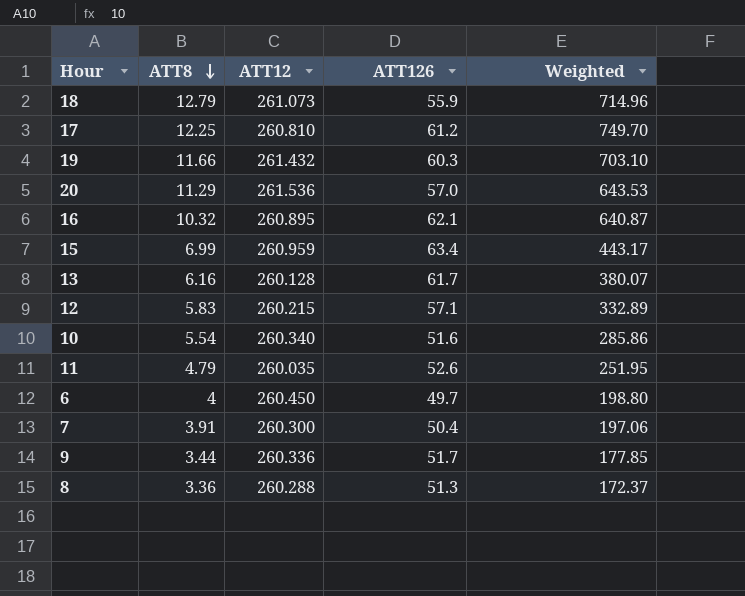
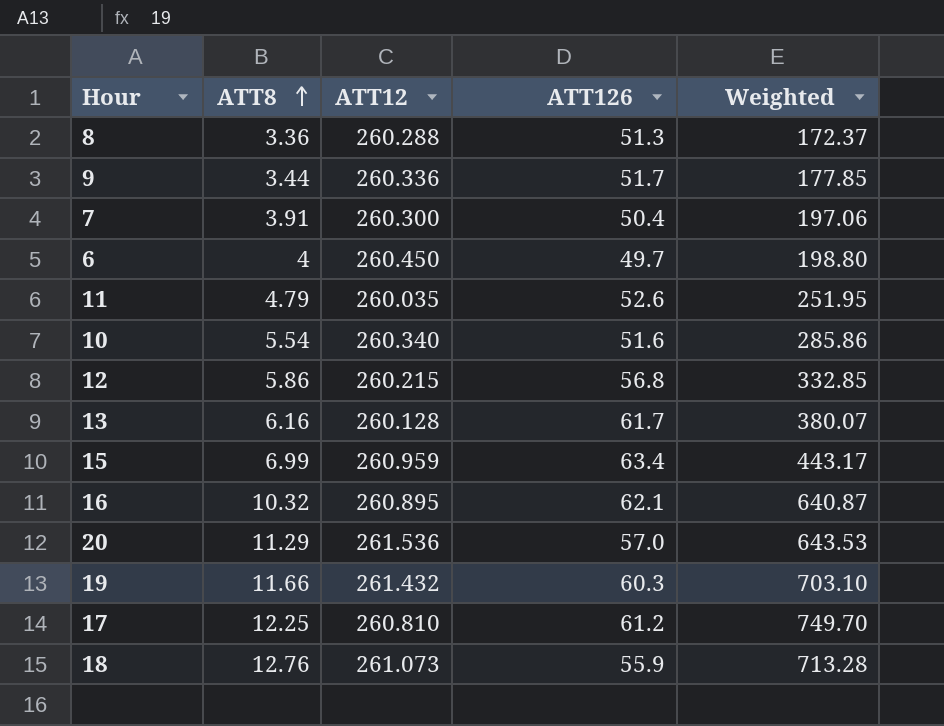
row order: ATT8 descending -> ATT8 ascending
12 | ATT8: 5.83 -> 5.86
12 | ATT126: 57.1 -> 56.8
12 | Weighted: 332.89 -> 332.85
18 | ATT8: 12.79 -> 12.76
18 | Weighted: 714.96 -> 713.28

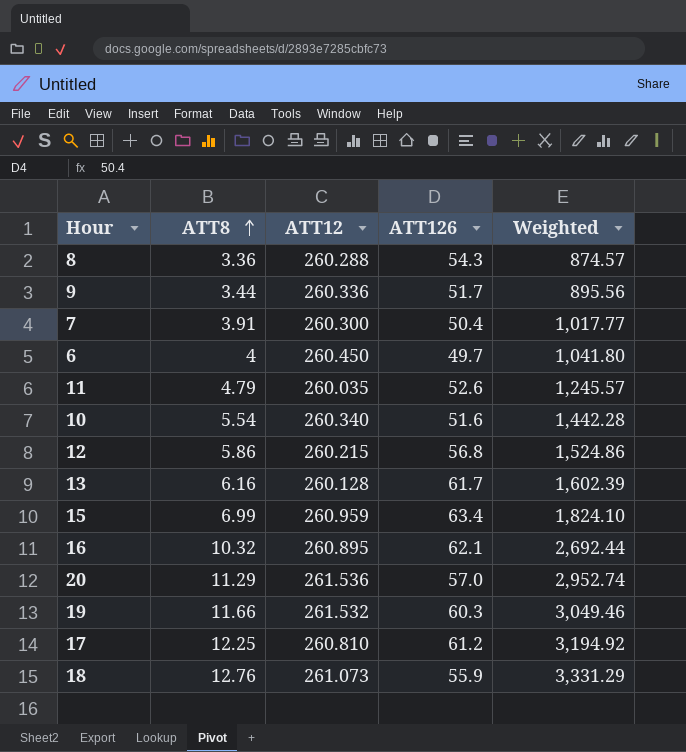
column Weighted | formula: [ATT8] * [ATT126] -> [ATT8] * [ATT12]
8 | ATT126: 51.3 -> 54.3
19 | ATT12: 261.432 -> 261.532

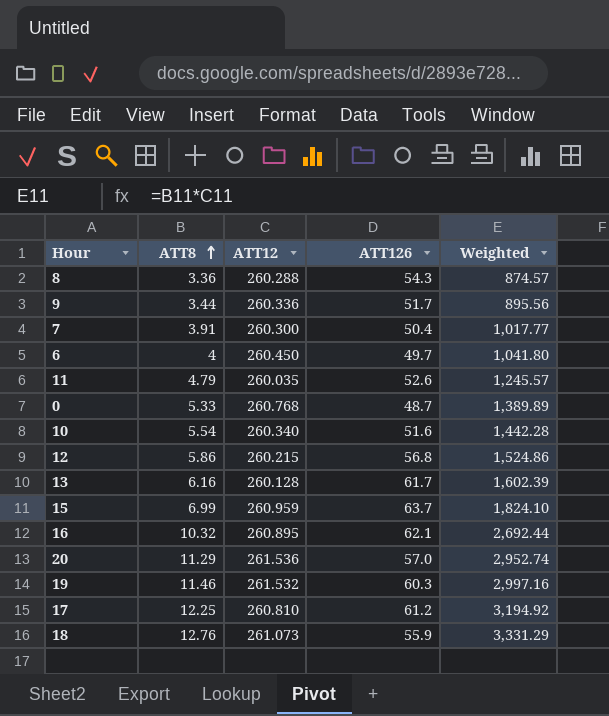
row 0: none -> 5.33 | 260.768 | 48.7 | 1,389.89
15 | ATT126: 63.4 -> 63.7
19 | ATT8: 11.66 -> 11.46
19 | Weighted: 3,049.46 -> 2,997.16

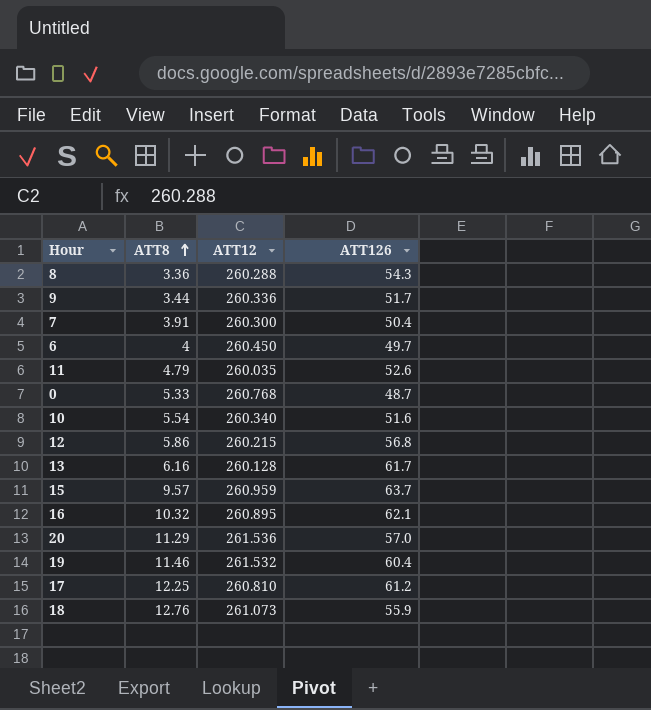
column Weighted | formula: [ATT8] * [ATT12] -> none
15 | ATT8: 6.99 -> 9.57
19 | ATT126: 60.3 -> 60.4

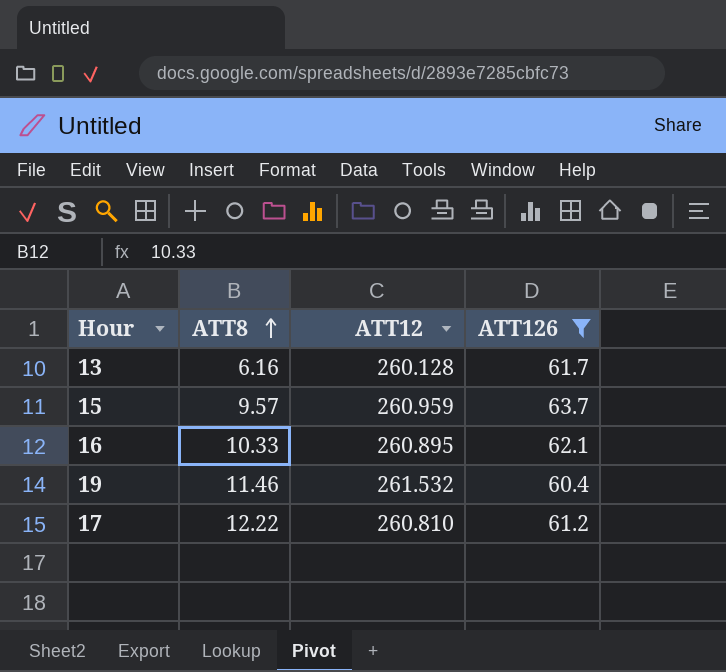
filter: none -> ATT126 >= 60.4
16 | ATT8: 10.32 -> 10.33
17 | ATT8: 12.25 -> 12.22

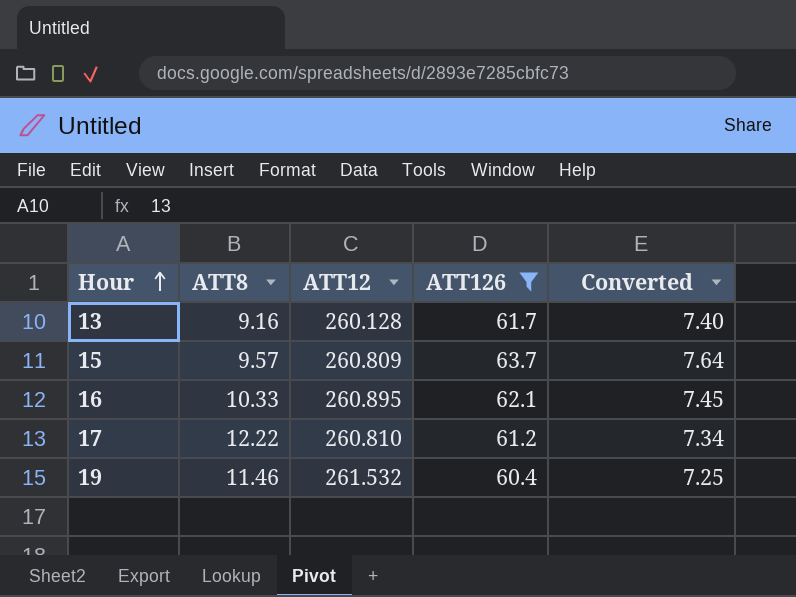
row order: ATT8 ascending -> Hour ascending
column Converted | formula: none -> [ATT126] * 0.12
13 | ATT8: 6.16 -> 9.16
15 | ATT12: 260.959 -> 260.809

